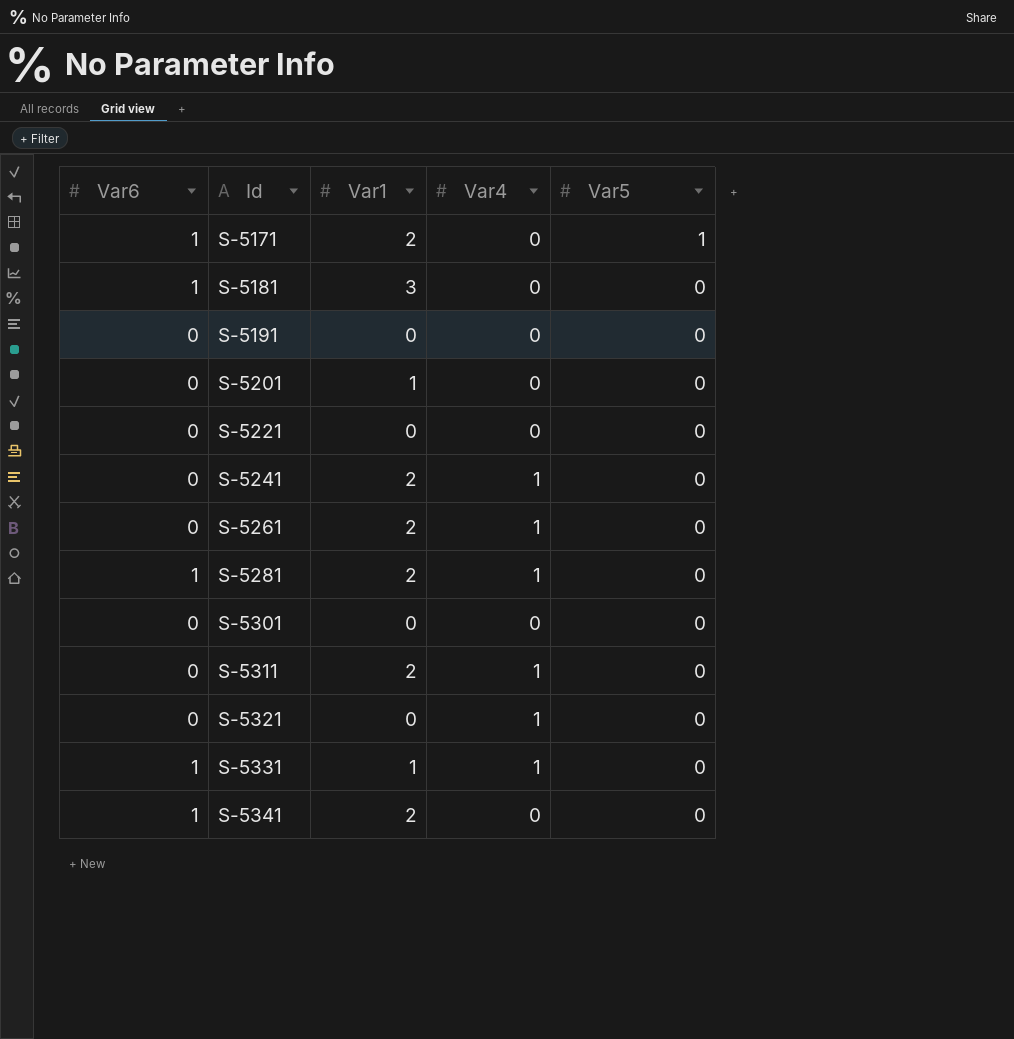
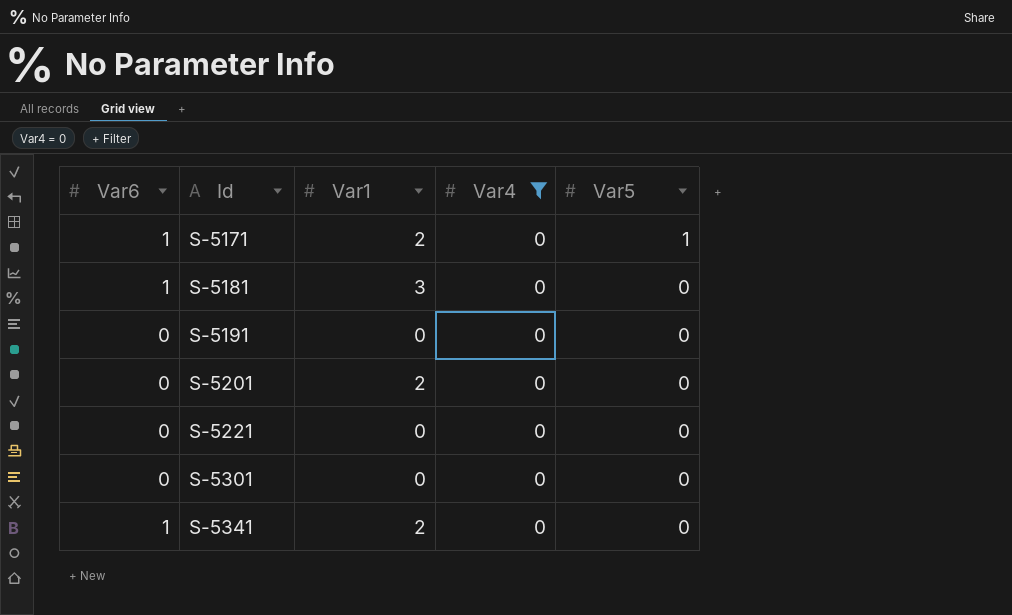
filter: none -> Var4 = 0
S-5201 | Var1: 1 -> 2

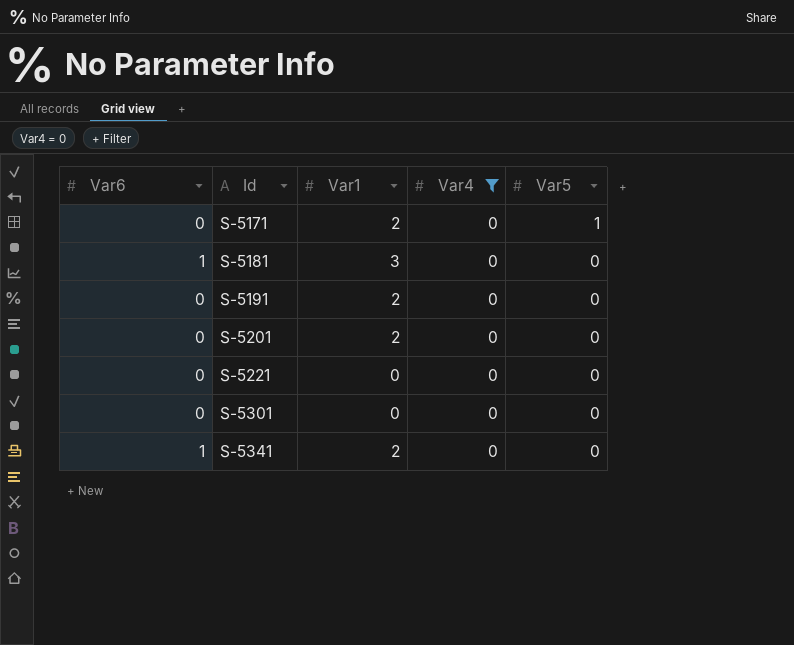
S-5171 | Var6: 1 -> 0
S-5191 | Var1: 0 -> 2

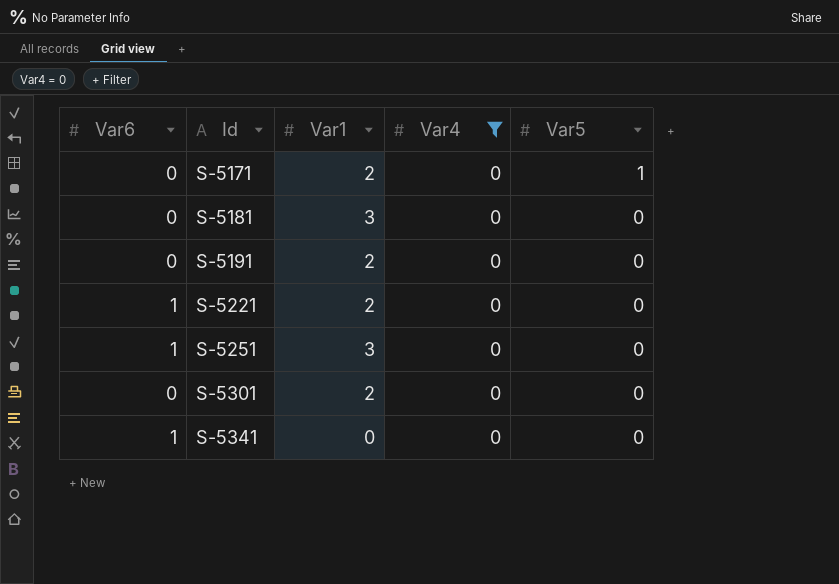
row S-5201: 0 | 2 | 0 | 0 -> none
S-5181 | Var6: 1 -> 0
S-5221 | Var6: 0 -> 1
S-5221 | Var1: 0 -> 2
row S-5251: none -> 1 | 3 | 0 | 0
S-5301 | Var1: 0 -> 2
S-5341 | Var1: 2 -> 0

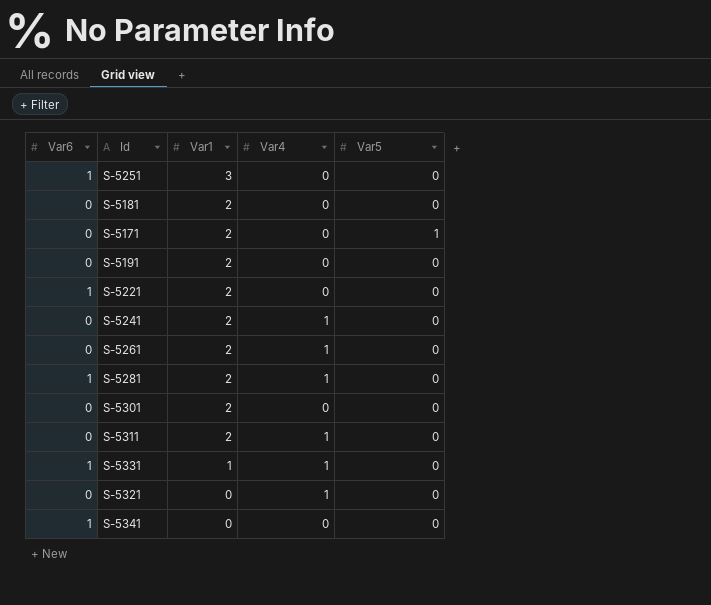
filter: Var4 = 0 -> none
row order: Id ascending -> Var1 descending
S-5181 | Var1: 3 -> 2

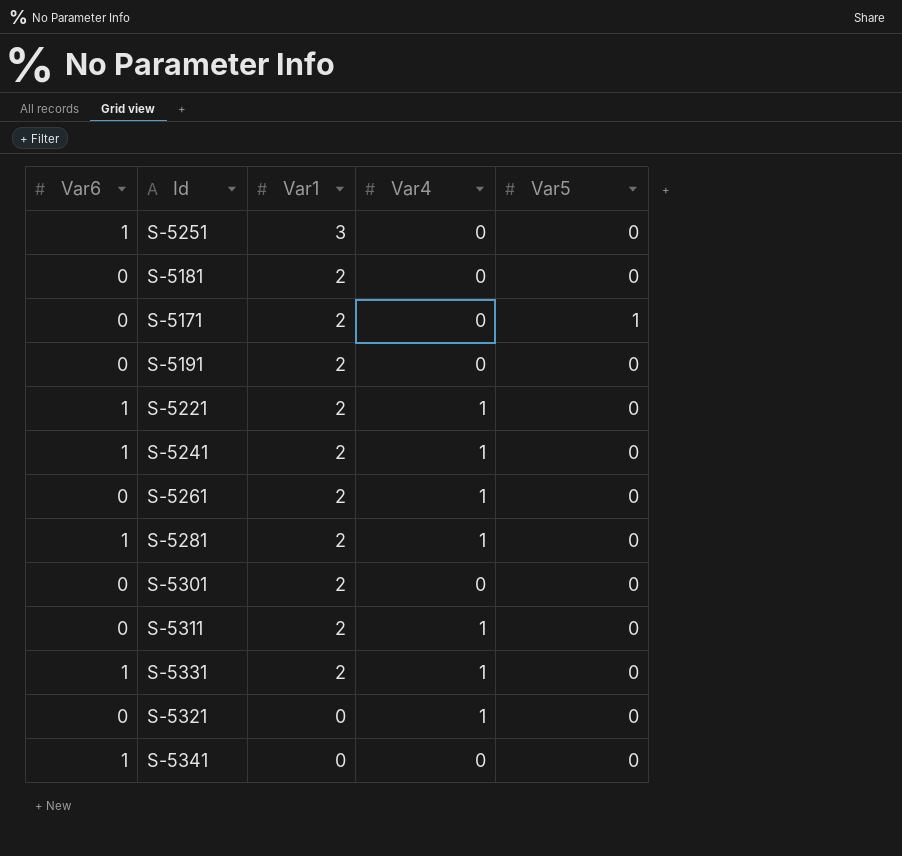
S-5221 | Var4: 0 -> 1
S-5241 | Var6: 0 -> 1
S-5331 | Var1: 1 -> 2

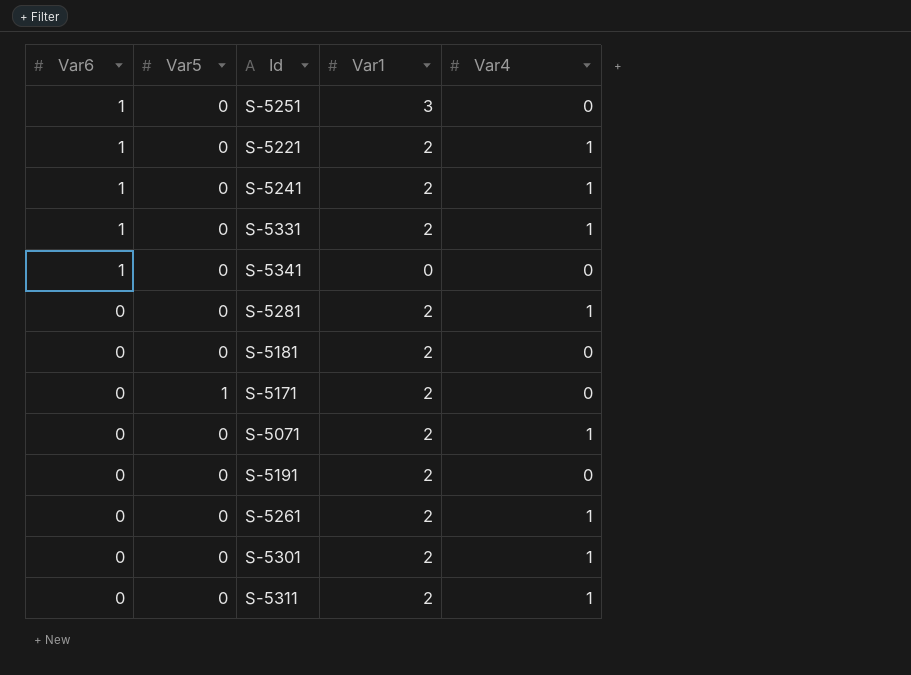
row order: Var1 descending -> Var6 descending
column Var5 | position: 5 -> 2
row S-5321: 0 | 0 | 1 | 0 -> none
S-5281 | Var6: 1 -> 0
row S-5071: none -> 0 | 0 | 2 | 1
S-5301 | Var4: 0 -> 1

